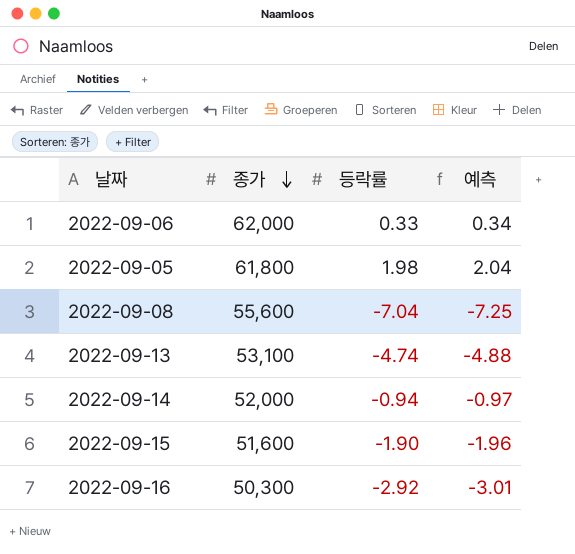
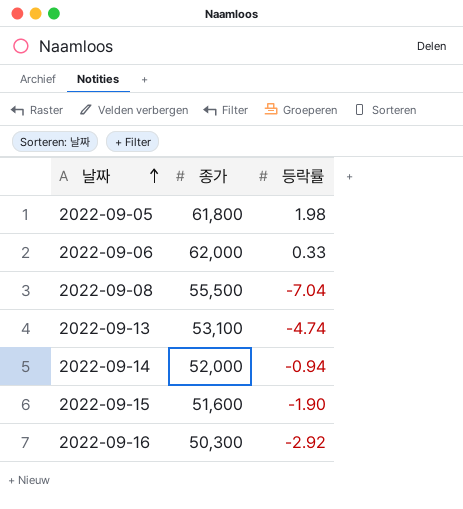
row order: 종가 descending -> 날짜 ascending
column 예측 | formula: [등락률] * 1.03 -> none
2022-09-08 | 종가: 55,600 -> 55,500

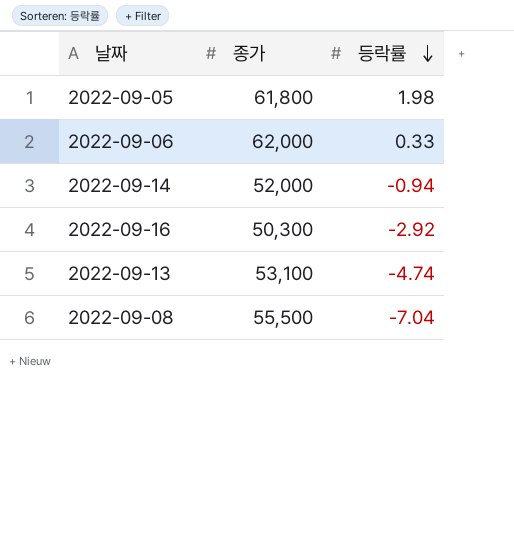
row order: 날짜 ascending -> 등락률 descending
row 2022-09-15: 51,600 | -1.90 -> none

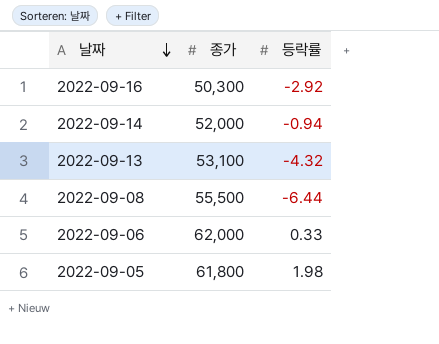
row order: 등락률 descending -> 날짜 descending
2022-09-13 | 등락률: -4.74 -> -4.32
2022-09-08 | 등락률: -7.04 -> -6.44

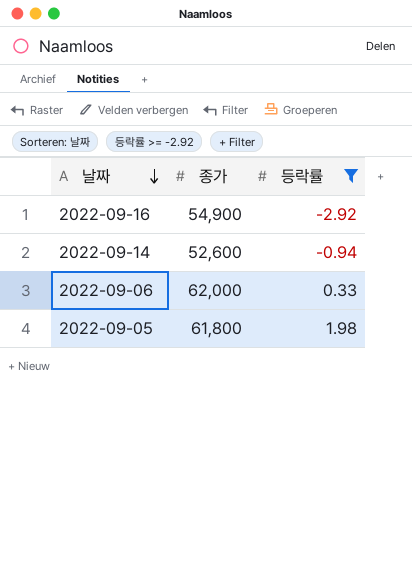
filter: none -> 등락률 >= -2.92
2022-09-16 | 종가: 50,300 -> 54,900
2022-09-14 | 종가: 52,000 -> 52,600

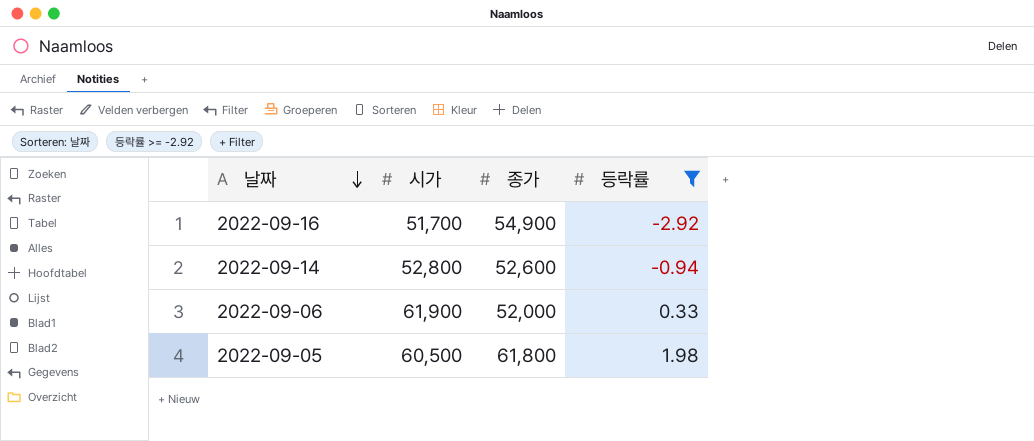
column 시가 | position: none -> 2
2022-09-06 | 종가: 62,000 -> 52,000

